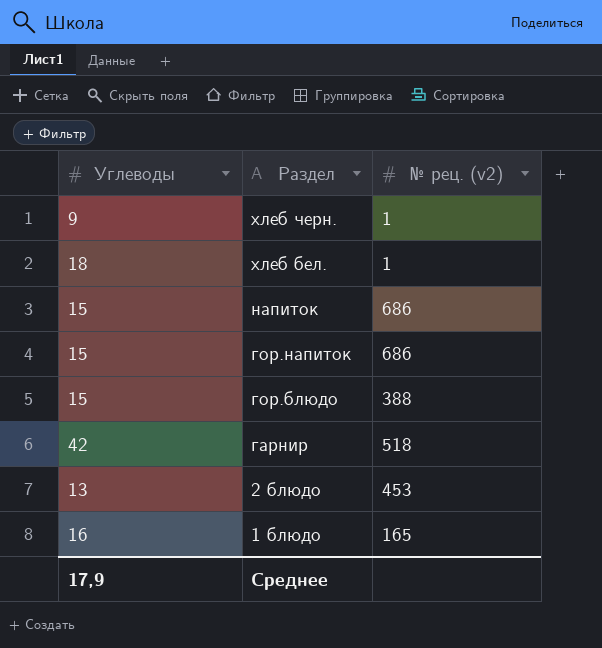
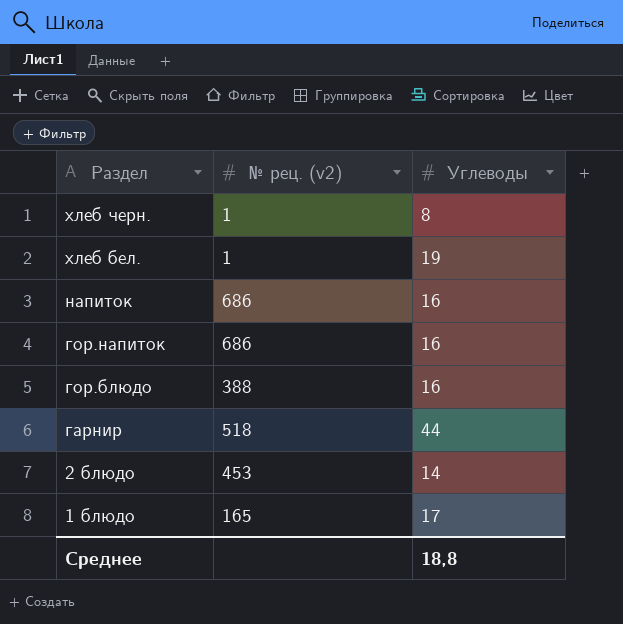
column Углеводы | position: 1 -> 3
хлеб черн. | Углеводы: 9 -> 8
хлеб бел. | Углеводы: 18 -> 19
напиток | Углеводы: 15 -> 16
гор.напиток | Углеводы: 15 -> 16
гор.блюдо | Углеводы: 15 -> 16
гарнир | Углеводы: 42 -> 44
2 блюдо | Углеводы: 13 -> 14
1 блюдо | Углеводы: 16 -> 17
Среднее | Углеводы: 17,9 -> 18,8

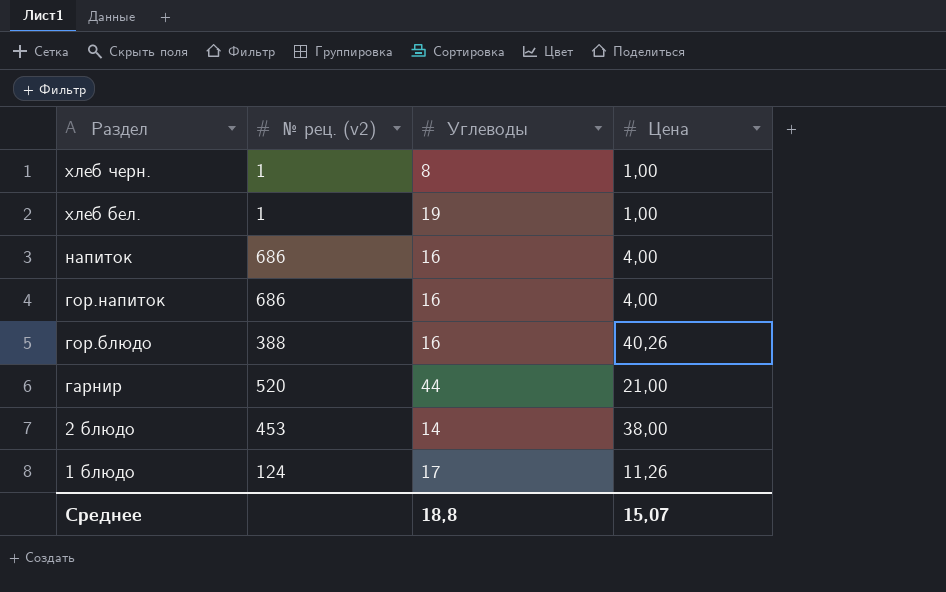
column Цена | position: none -> 4
гарнир | № рец. (v2): 518 -> 520
1 блюдо | № рец. (v2): 165 -> 124

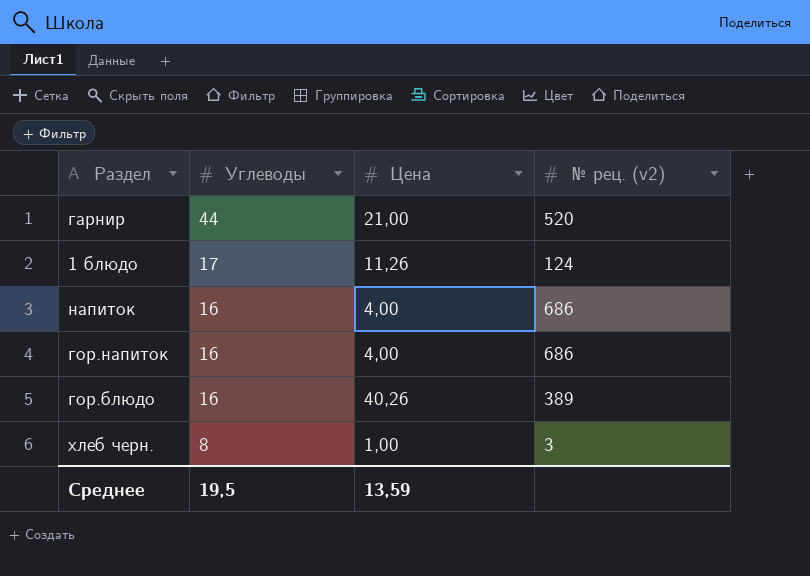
row order: Раздел descending -> Углеводы descending
column № рец. (v2) | position: 2 -> 4
row хлеб бел.: 1 | 19 | 1,00 -> none
row 2 блюдо: 453 | 14 | 38,00 -> none
гор.блюдо | № рец. (v2): 388 -> 389
хлеб черн. | № рец. (v2): 1 -> 3
Среднее | Углеводы: 18,8 -> 19,5
Среднее | Цена: 15,07 -> 13,59

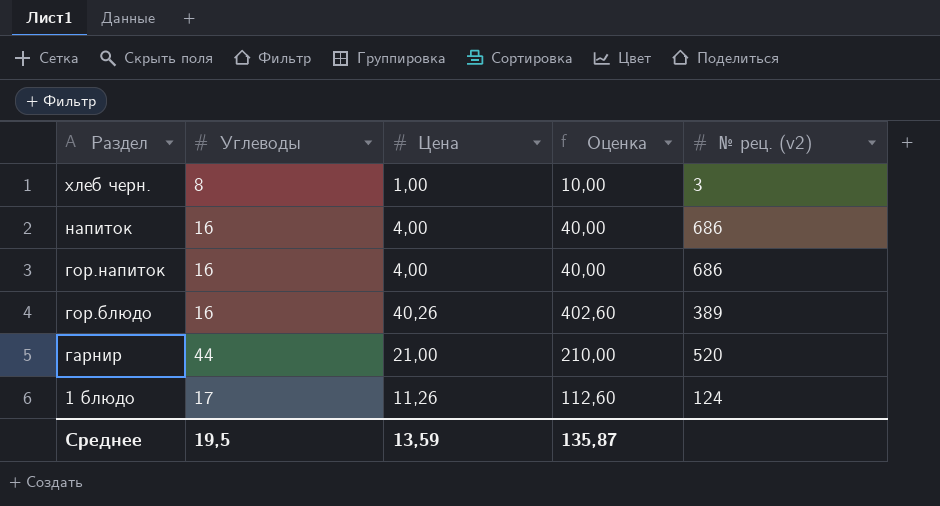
row order: Углеводы descending -> Раздел descending
column Оценка | formula: none -> [Цена] * 10

